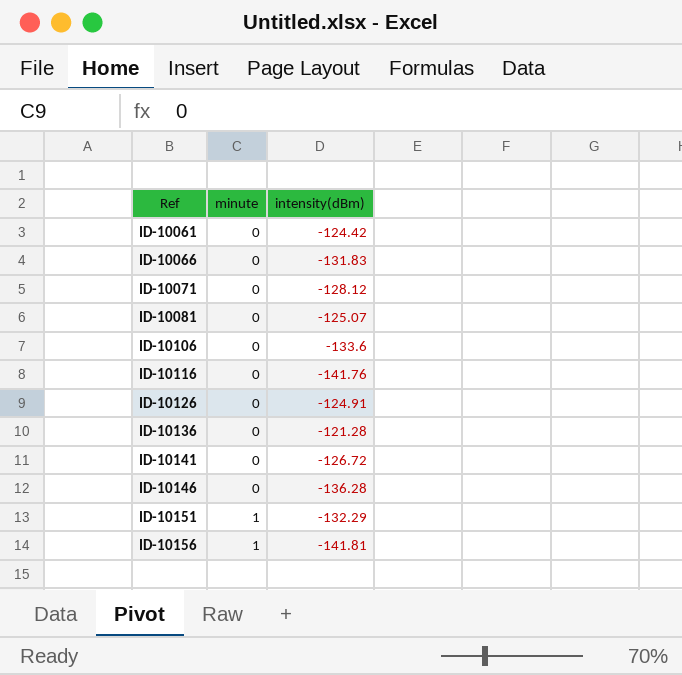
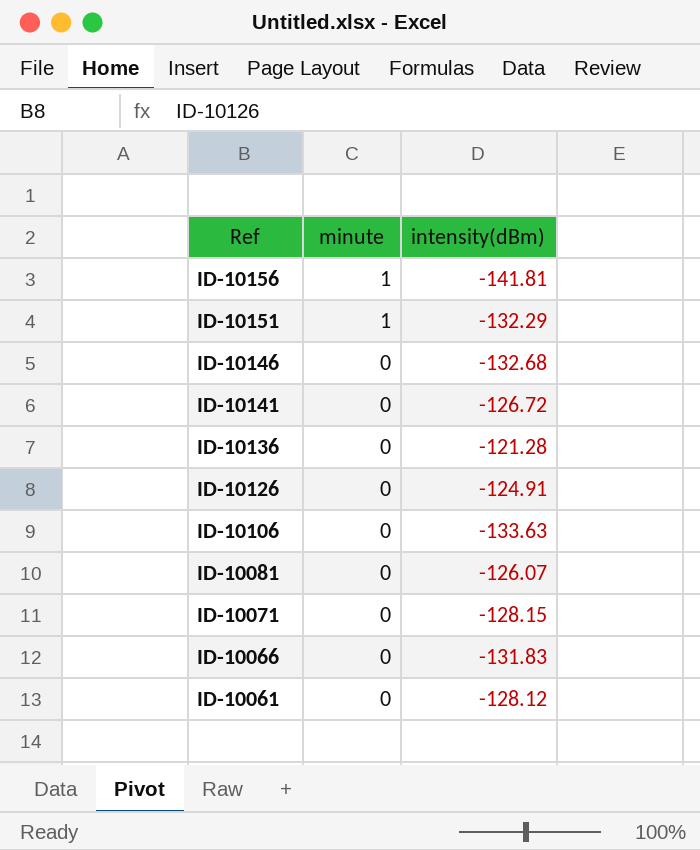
row order: Ref ascending -> Ref descending
row ID-10116: 0 | -141.76 -> none
ID-10146 | intensity(dBm): -136.28 -> -132.68
ID-10106 | intensity(dBm): -133.6 -> -133.63
ID-10081 | intensity(dBm): -125.07 -> -126.07
ID-10071 | intensity(dBm): -128.12 -> -128.15
ID-10061 | intensity(dBm): -124.42 -> -128.12

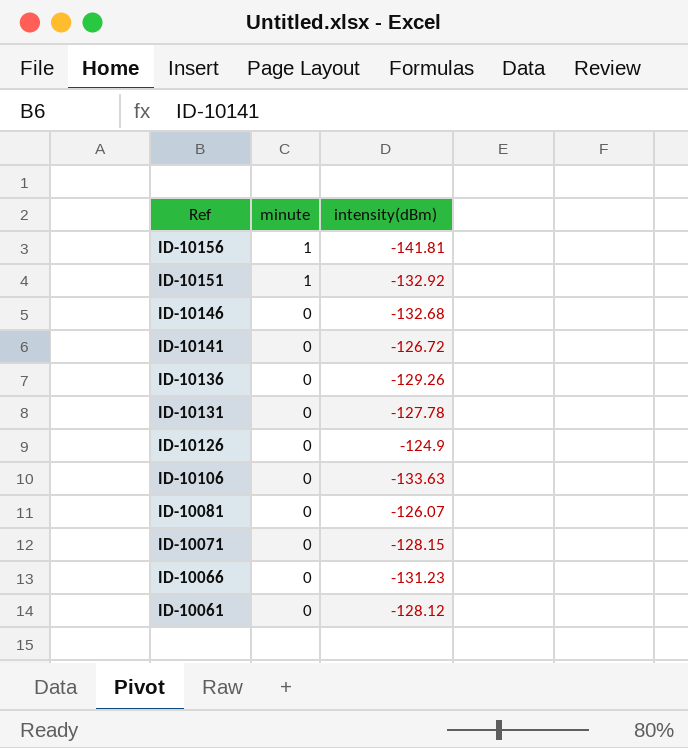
ID-10151 | intensity(dBm): -132.29 -> -132.92
ID-10136 | intensity(dBm): -121.28 -> -129.26
row ID-10131: none -> 0 | -127.78
ID-10126 | intensity(dBm): -124.91 -> -124.9
ID-10066 | intensity(dBm): -131.83 -> -131.23

